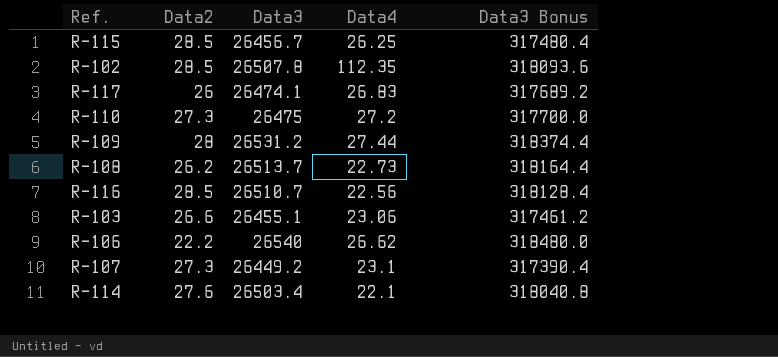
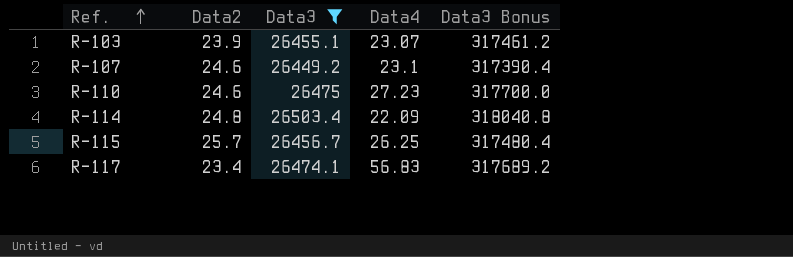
filter: none -> Data3 <= 26503.4
row order: none -> Ref. ascending
R-103 | Data2: 26.6 -> 23.9
R-103 | Data4: 23.06 -> 23.07
R-107 | Data2: 27.3 -> 24.6
R-110 | Data2: 27.3 -> 24.6
R-110 | Data4: 27.2 -> 27.23
R-114 | Data2: 27.6 -> 24.8
R-114 | Data4: 22.1 -> 22.09
R-115 | Data2: 28.5 -> 25.7
R-117 | Data2: 26 -> 23.4
R-117 | Data4: 26.83 -> 56.83

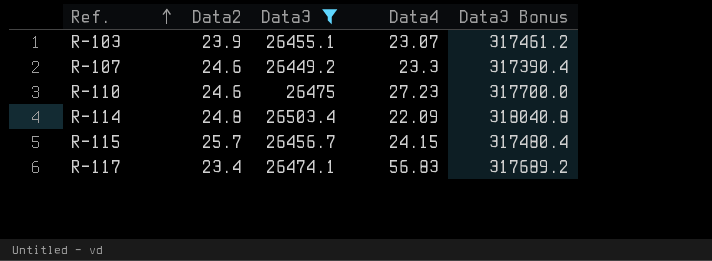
R-107 | Data4: 23.1 -> 23.3
R-115 | Data4: 26.25 -> 24.15

